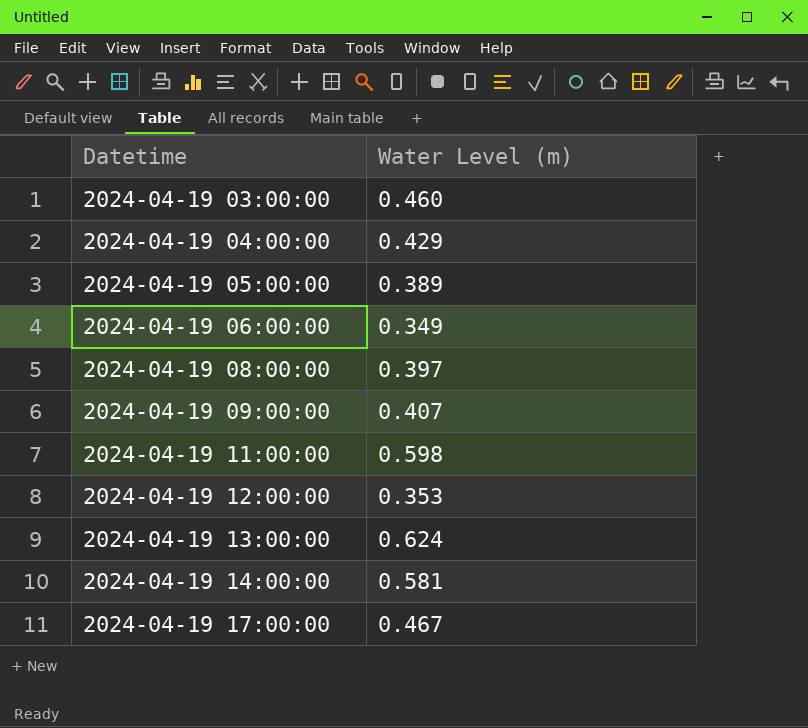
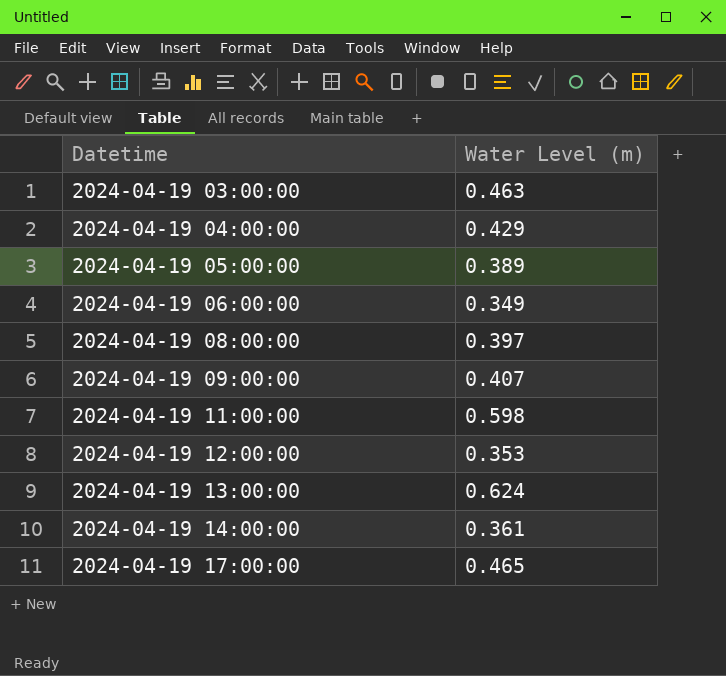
2024-04-19 03:00:00 | Water Level (m): 0.460 -> 0.463
2024-04-19 14:00:00 | Water Level (m): 0.581 -> 0.361
2024-04-19 17:00:00 | Water Level (m): 0.467 -> 0.465

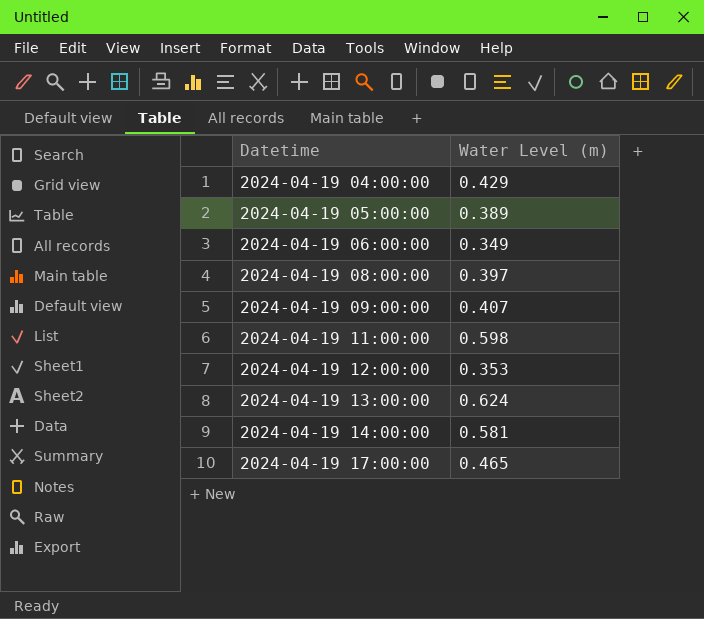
row 2024-04-19 03:00:00: 0.463 -> none
2024-04-19 14:00:00 | Water Level (m): 0.361 -> 0.581

